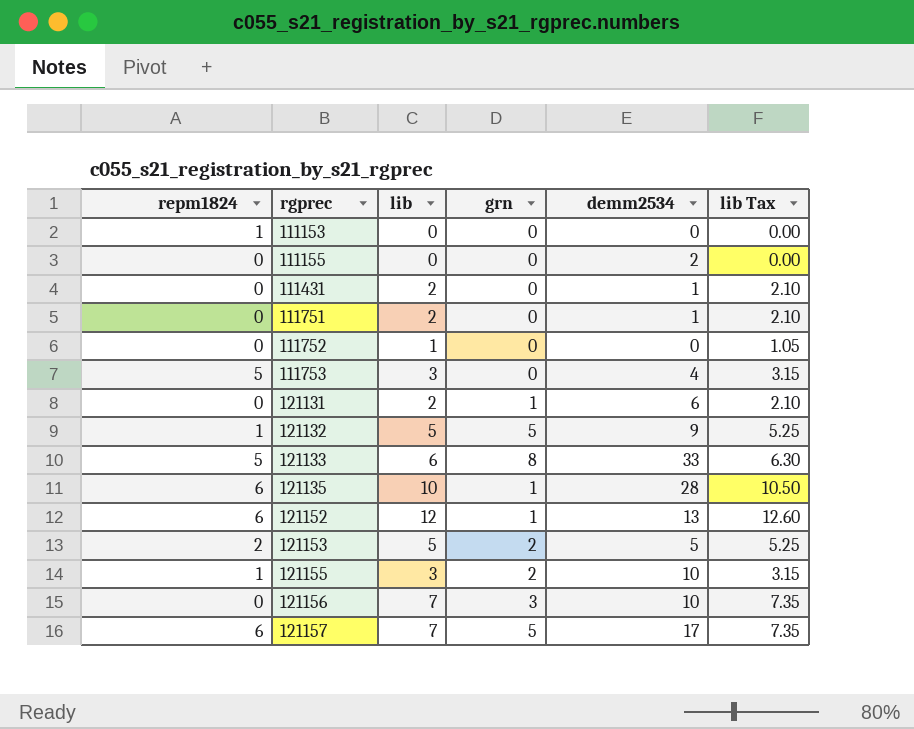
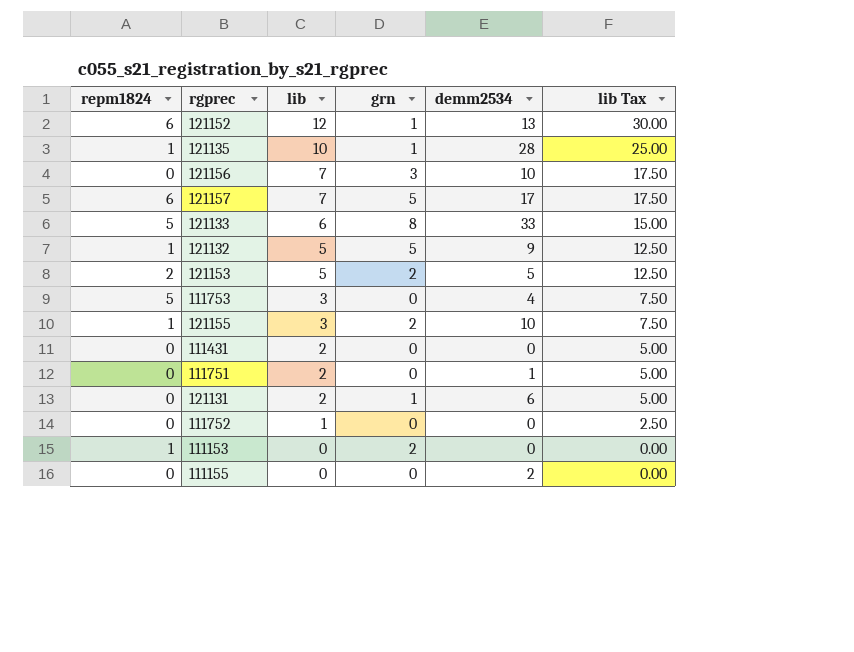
row order: rgprec ascending -> lib descending
column lib Tax | formula: [lib] * 1.05 -> [lib] * 2.5
121135 | repm1824: 6 -> 1
111431 | demm2534: 1 -> 0
111153 | grn: 0 -> 2

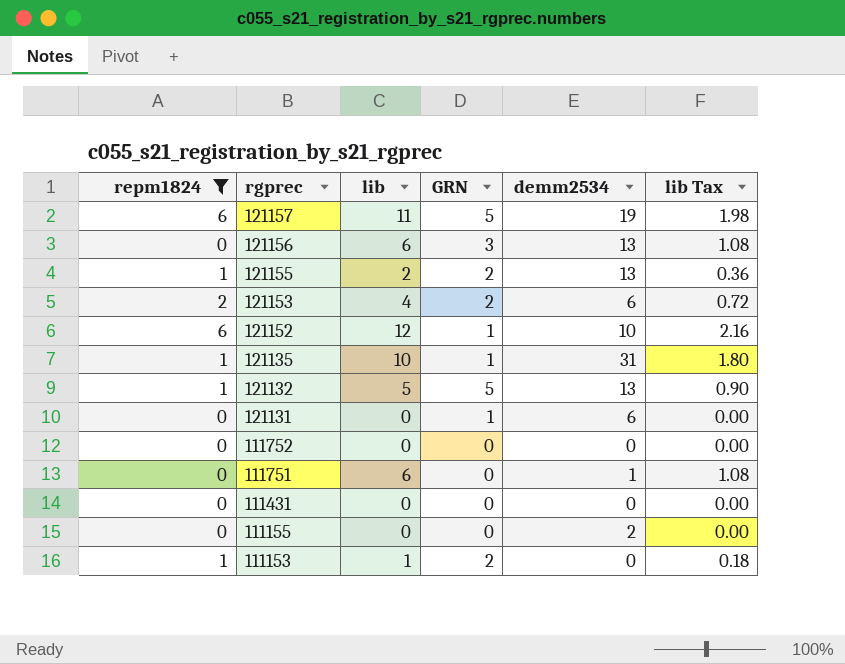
filter: none -> repm1824 != 5
row order: lib descending -> rgprec descending
column name: grn -> GRN
column lib Tax | formula: [lib] * 2.5 -> [lib] * 0.18
121157 | lib: 7 -> 11
121157 | demm2534: 17 -> 19
121156 | lib: 7 -> 6
121156 | demm2534: 10 -> 13
121155 | lib: 3 -> 2
121155 | demm2534: 10 -> 13
121153 | lib: 5 -> 4
121153 | demm2534: 5 -> 6
121152 | demm2534: 13 -> 10
121135 | demm2534: 28 -> 31
121132 | demm2534: 9 -> 13
121131 | lib: 2 -> 0
111752 | lib: 1 -> 0
111751 | lib: 2 -> 6
111431 | lib: 2 -> 0
111153 | lib: 0 -> 1

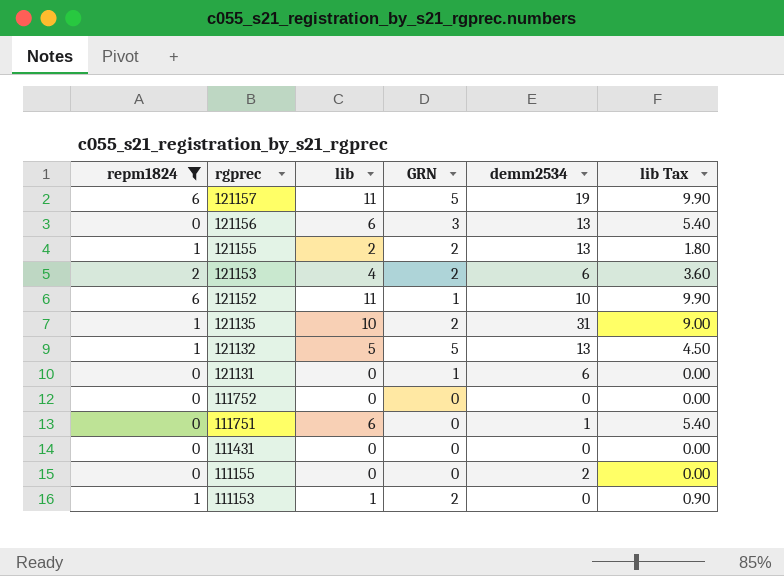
column lib Tax | formula: [lib] * 0.18 -> [lib] * 0.9
121152 | lib: 12 -> 11
121135 | GRN: 1 -> 2

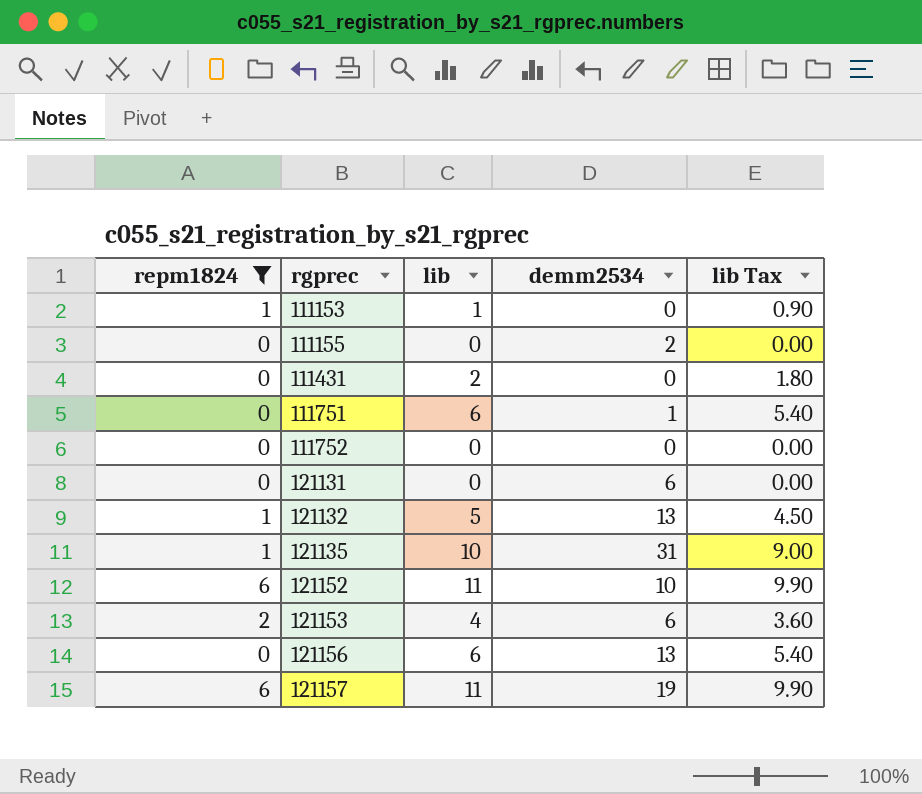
row order: rgprec descending -> rgprec ascending
column GRN | position: 4 -> none
row 121155: 1 | 2 | 2 | 13 | 1.80 -> none
111431 | lib: 0 -> 2
111431 | lib Tax: 0.00 -> 1.80

